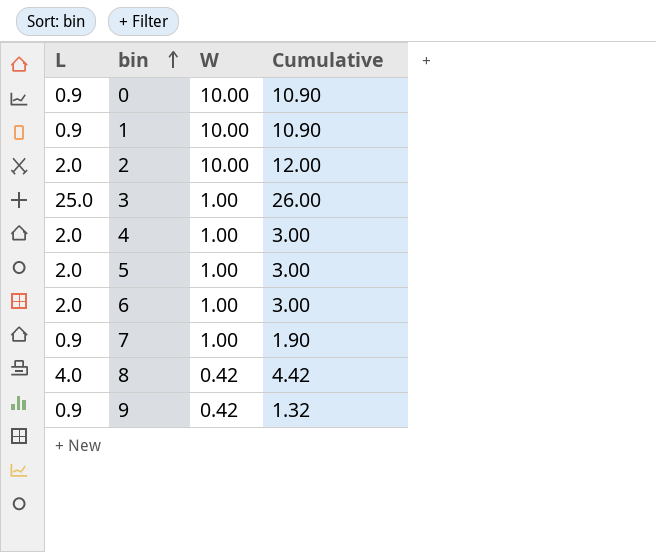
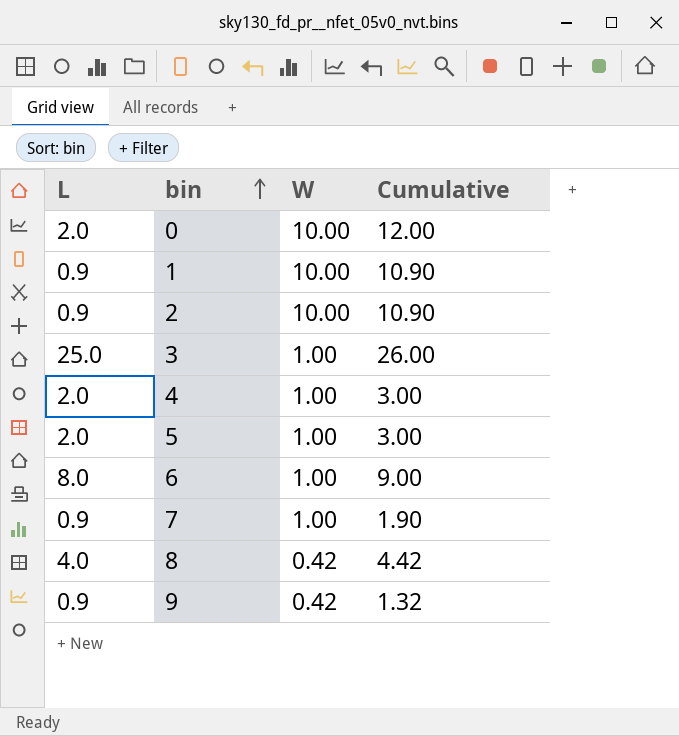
0 | L: 0.9 -> 2.0
0 | Cumulative: 10.90 -> 12.00
2 | L: 2.0 -> 0.9
2 | Cumulative: 12.00 -> 10.90
6 | L: 2.0 -> 8.0
6 | Cumulative: 3.00 -> 9.00

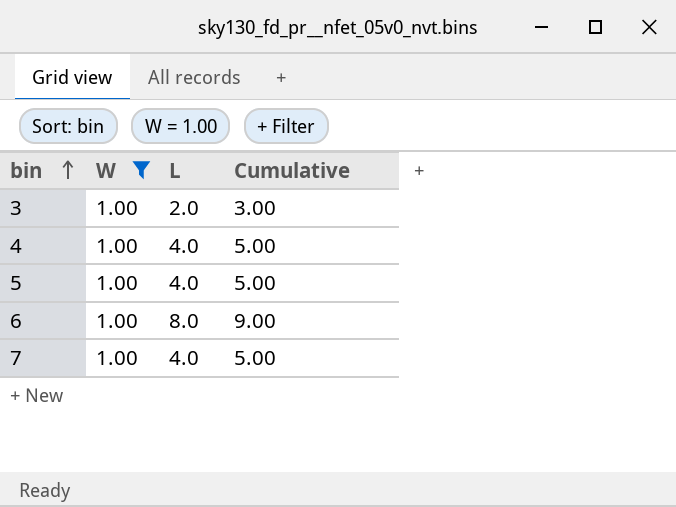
filter: none -> W = 1.00
column L | position: 1 -> 3
3 | L: 25.0 -> 2.0
3 | Cumulative: 26.00 -> 3.00
4 | L: 2.0 -> 4.0
4 | Cumulative: 3.00 -> 5.00
5 | L: 2.0 -> 4.0
5 | Cumulative: 3.00 -> 5.00
7 | L: 0.9 -> 4.0
7 | Cumulative: 1.90 -> 5.00

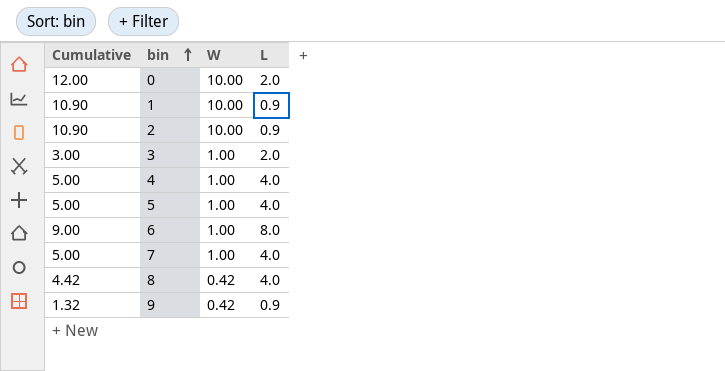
filter: W = 1.00 -> none
column Cumulative | position: 4 -> 1

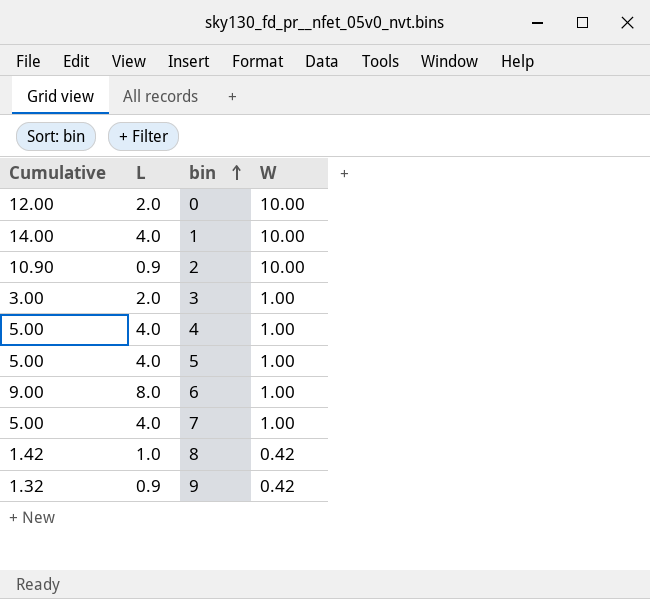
column L | position: 4 -> 2
1 | Cumulative: 10.90 -> 14.00
1 | L: 0.9 -> 4.0
8 | Cumulative: 4.42 -> 1.42
8 | L: 4.0 -> 1.0

